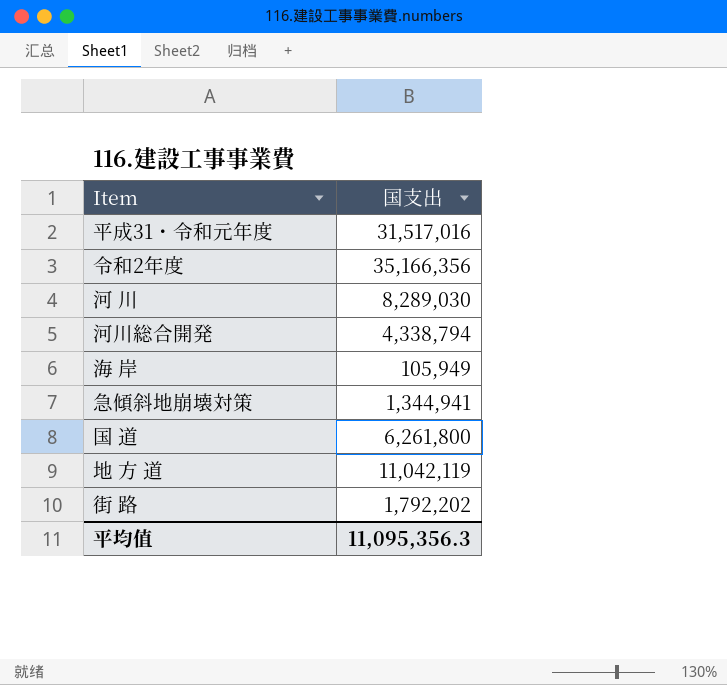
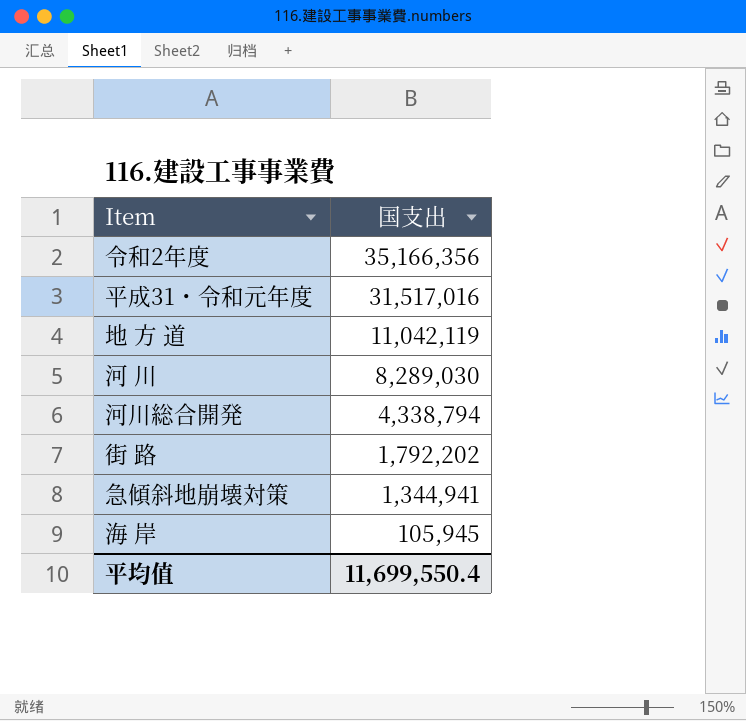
row order: none -> 国支出 descending
row 国 道: 6,261,800 -> none
海 岸 | 国支出: 105,949 -> 105,945
平均值 | 国支出: 11,095,356.3 -> 11,699,550.4

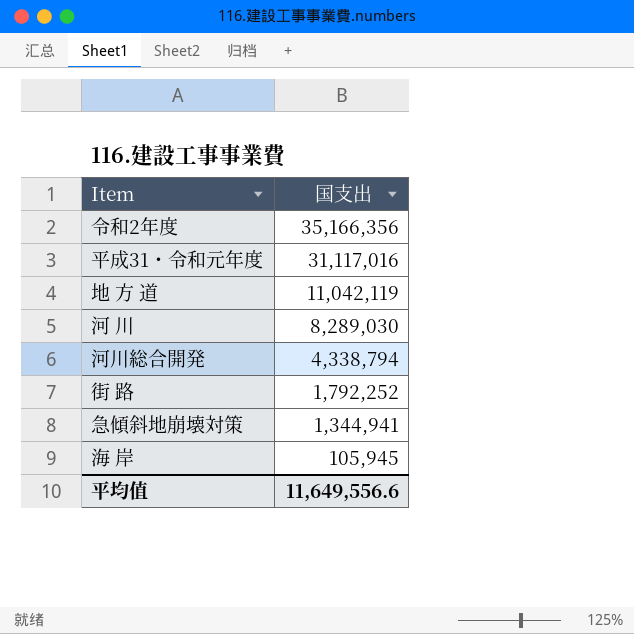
平成31・令和元年度 | 国支出: 31,517,016 -> 31,117,016
街 路 | 国支出: 1,792,202 -> 1,792,252
平均值 | 国支出: 11,699,550.4 -> 11,649,556.6

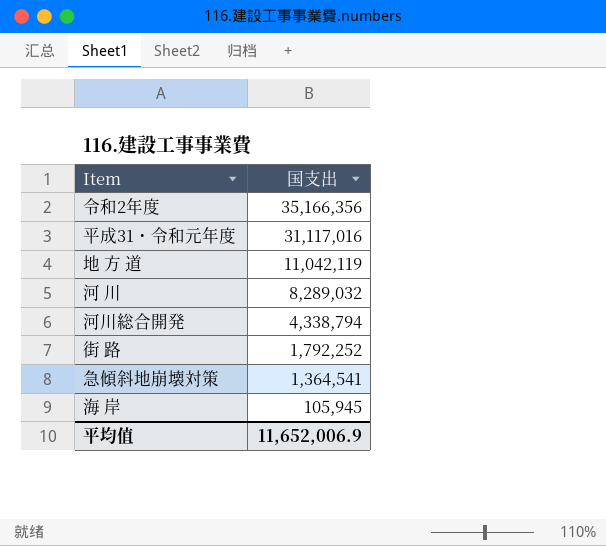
河 川 | 国支出: 8,289,030 -> 8,289,032
急傾斜地崩壊対策 | 国支出: 1,344,941 -> 1,364,541
平均值 | 国支出: 11,649,556.6 -> 11,652,006.9

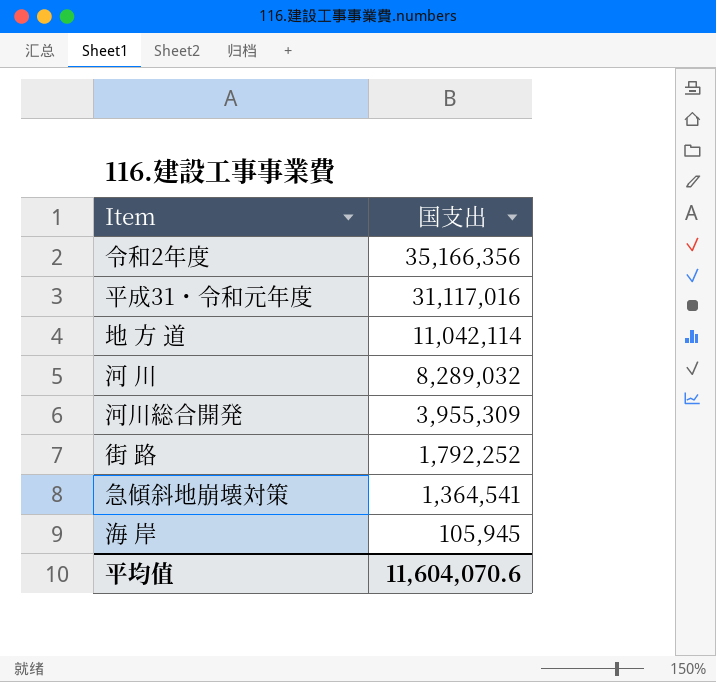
地 方 道 | 国支出: 11,042,119 -> 11,042,114
河川総合開発 | 国支出: 4,338,794 -> 3,955,309
平均值 | 国支出: 11,652,006.9 -> 11,604,070.6

